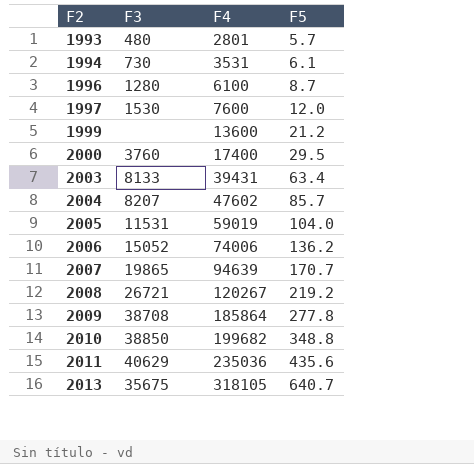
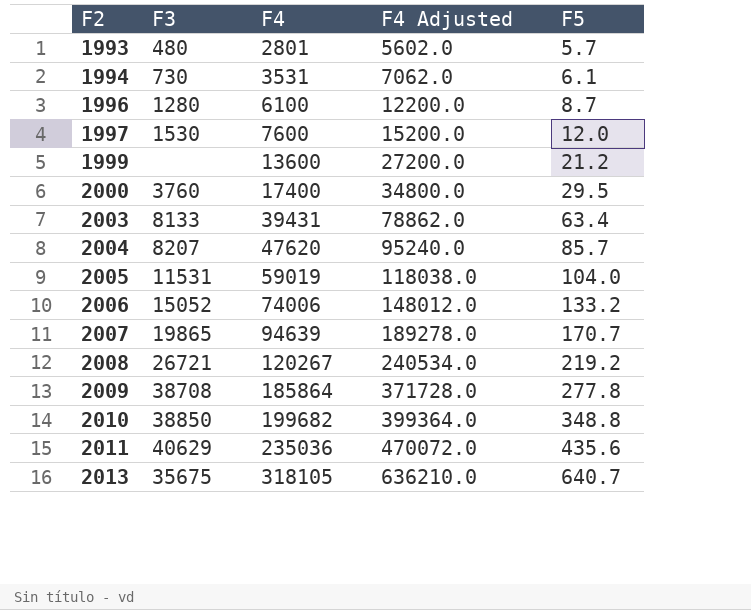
column F4 Adjusted | formula: none -> [F4] * 2
2004 | F4: 47602 -> 47620
2006 | F5: 136.2 -> 133.2

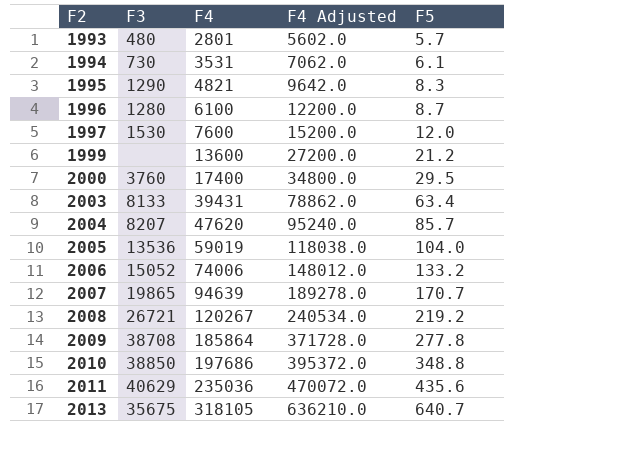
row 1995: none -> 1290 | 4821 | 9642.0 | 8.3
2005 | F3: 11531 -> 13536
2010 | F4: 199682 -> 197686
2010 | F4 Adjusted: 399364.0 -> 395372.0

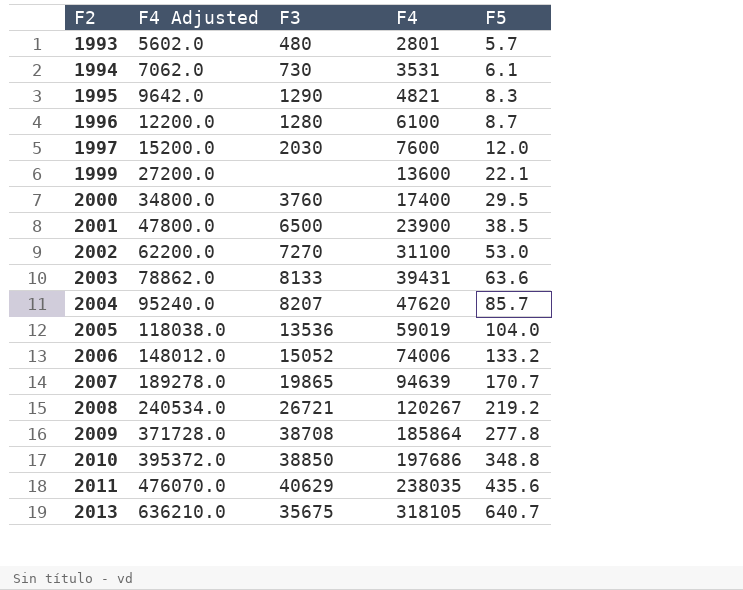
column F4 Adjusted | position: 4 -> 2
1997 | F3: 1530 -> 2030
1999 | F5: 21.2 -> 22.1
row 2001: none -> 47800.0 | 6500 | 23900 | 38.5
row 2002: none -> 62200.0 | 7270 | 31100 | 53.0
2003 | F5: 63.4 -> 63.6
2011 | F4 Adjusted: 470072.0 -> 476070.0
2011 | F4: 235036 -> 238035

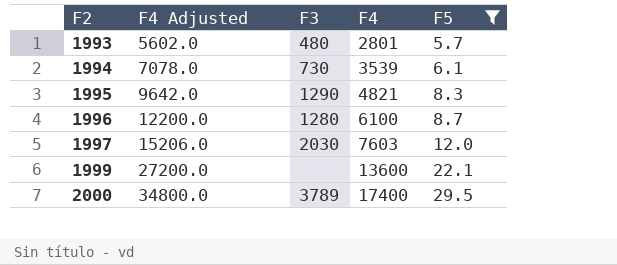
filter: none -> F5 <= 29.5
1994 | F4 Adjusted: 7062.0 -> 7078.0
1994 | F4: 3531 -> 3539
1997 | F4 Adjusted: 15200.0 -> 15206.0
1997 | F4: 7600 -> 7603
2000 | F3: 3760 -> 3789

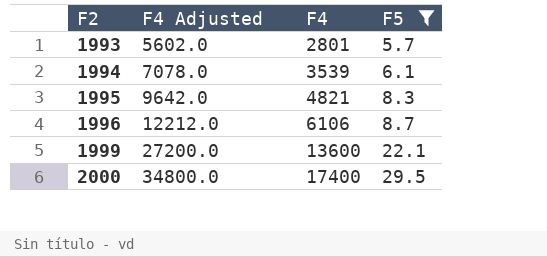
column F3 | position: 3 -> none
row 1997: 15206.0 | 2030 | 7603 | 12.0 -> none
1996 | F4 Adjusted: 12200.0 -> 12212.0
1996 | F4: 6100 -> 6106

